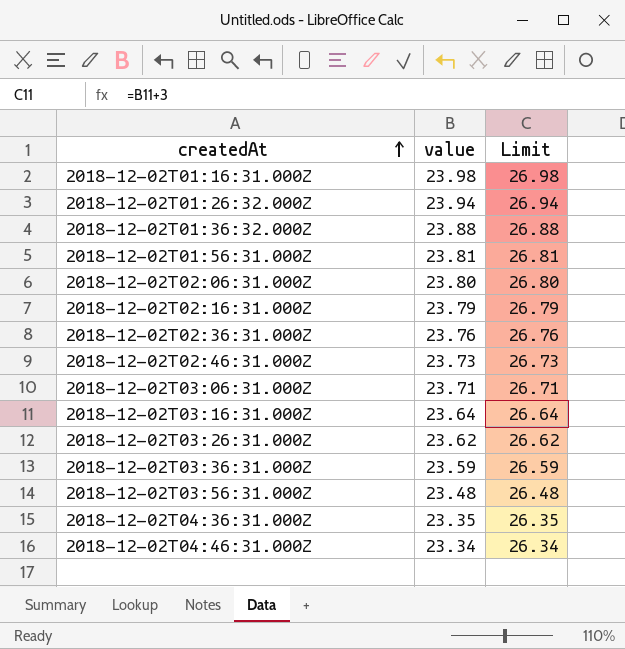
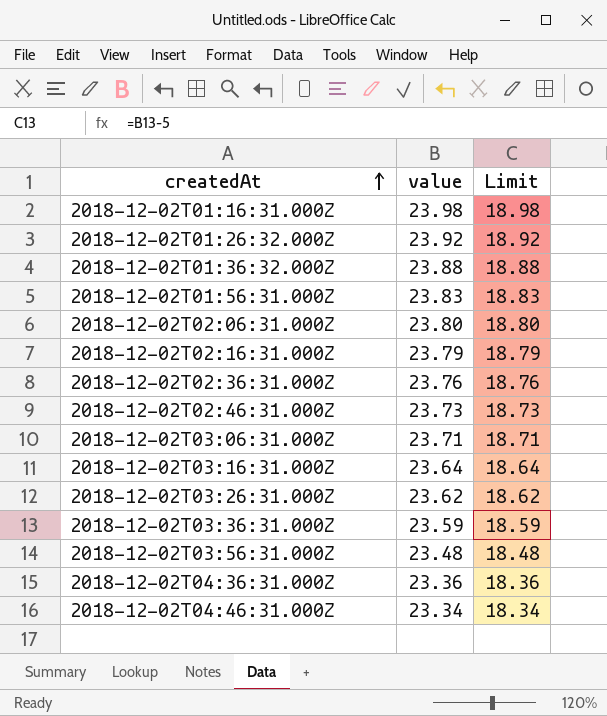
column Limit | formula: [value] + 3 -> [value] - 5
2018-12-02T01:26:32.000Z | value: 23.94 -> 23.92
2018-12-02T01:56:31.000Z | value: 23.81 -> 23.83
2018-12-02T04:36:31.000Z | value: 23.35 -> 23.36

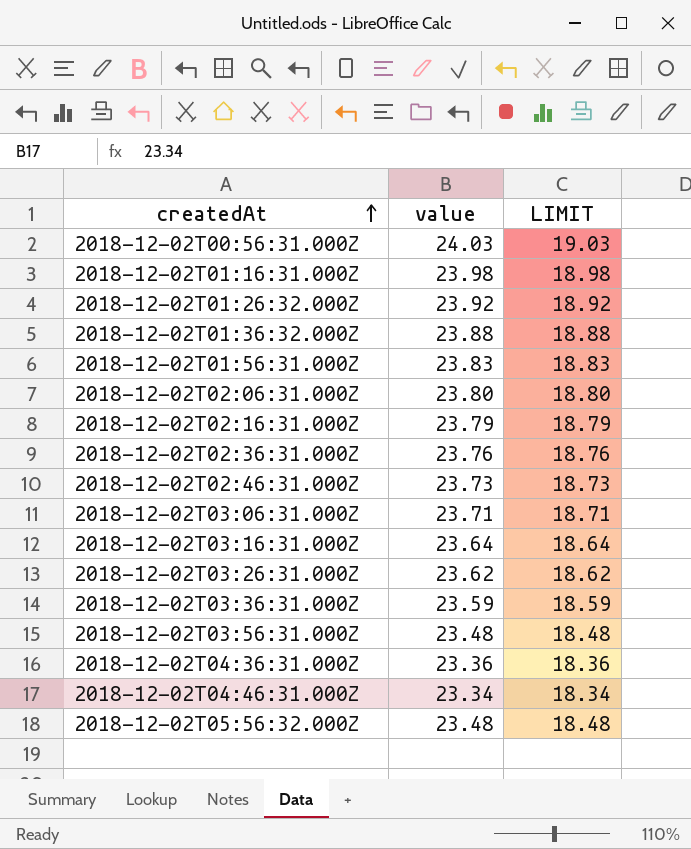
column name: Limit -> LIMIT
row 2018-12-02T00:56:31.000Z: none -> 24.03 | 19.03
row 2018-12-02T05:56:32.000Z: none -> 23.48 | 18.48

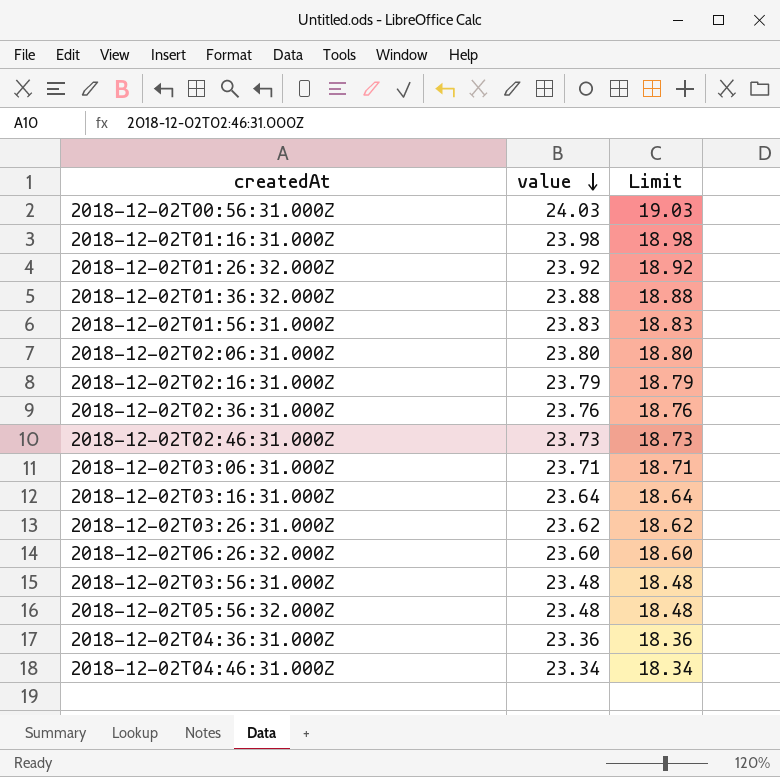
row order: createdAt ascending -> value descending
column name: LIMIT -> Limit
row 2018-12-02T03:36:31.000Z: 23.59 | 18.59 -> none
row 2018-12-02T06:26:32.000Z: none -> 23.60 | 18.60

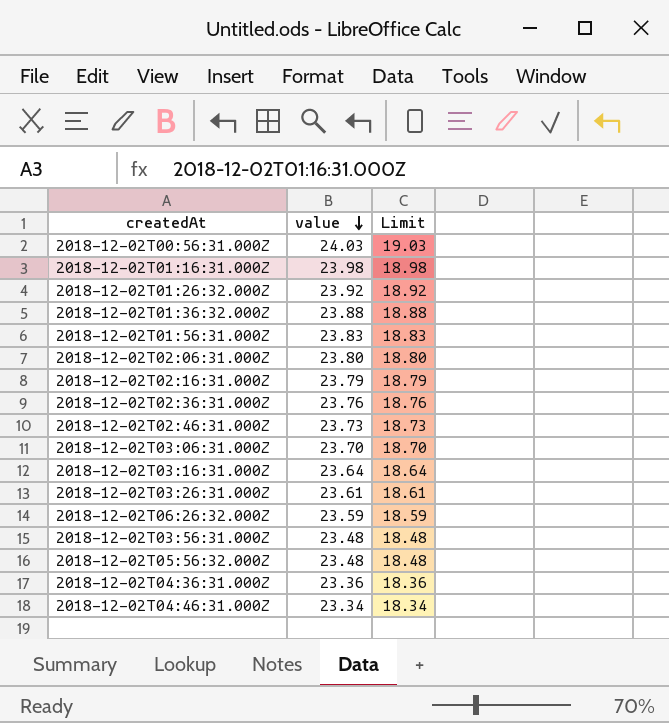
2018-12-02T03:06:31.000Z | value: 23.71 -> 23.70
2018-12-02T03:06:31.000Z | Limit: 18.71 -> 18.70
2018-12-02T03:26:31.000Z | value: 23.62 -> 23.61
2018-12-02T03:26:31.000Z | Limit: 18.62 -> 18.61
2018-12-02T06:26:32.000Z | value: 23.60 -> 23.59
2018-12-02T06:26:32.000Z | Limit: 18.60 -> 18.59

